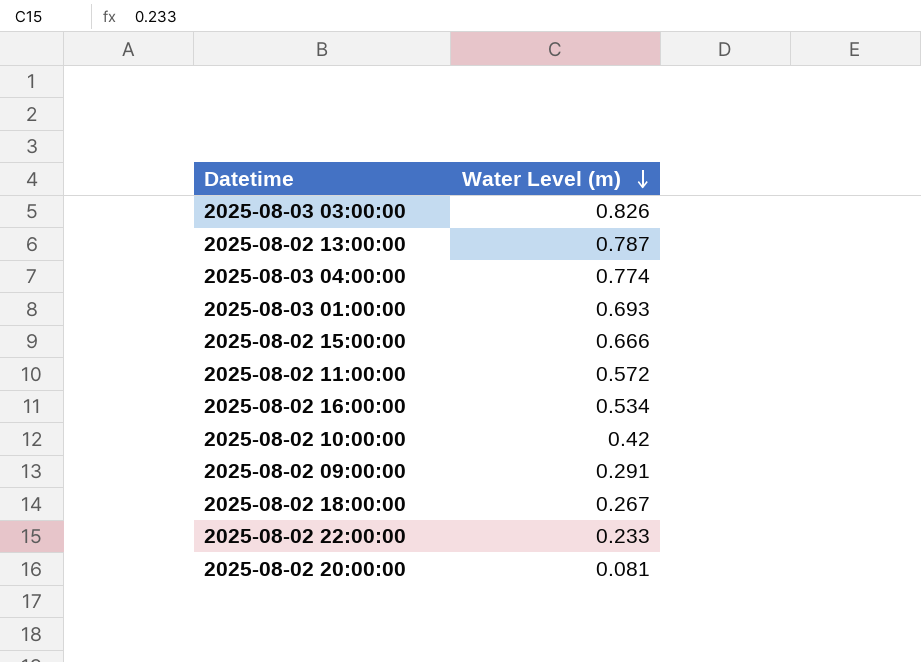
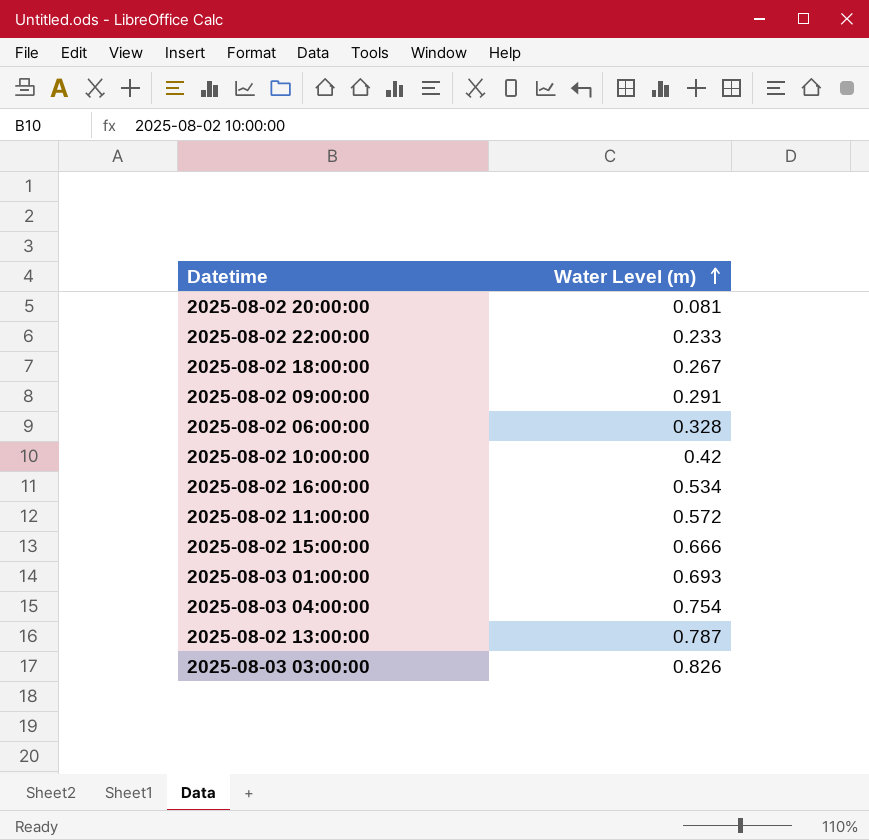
row order: Water Level (m) descending -> Water Level (m) ascending
row 2025-08-02 06:00:00: none -> 0.328
2025-08-03 04:00:00 | Water Level (m): 0.774 -> 0.754

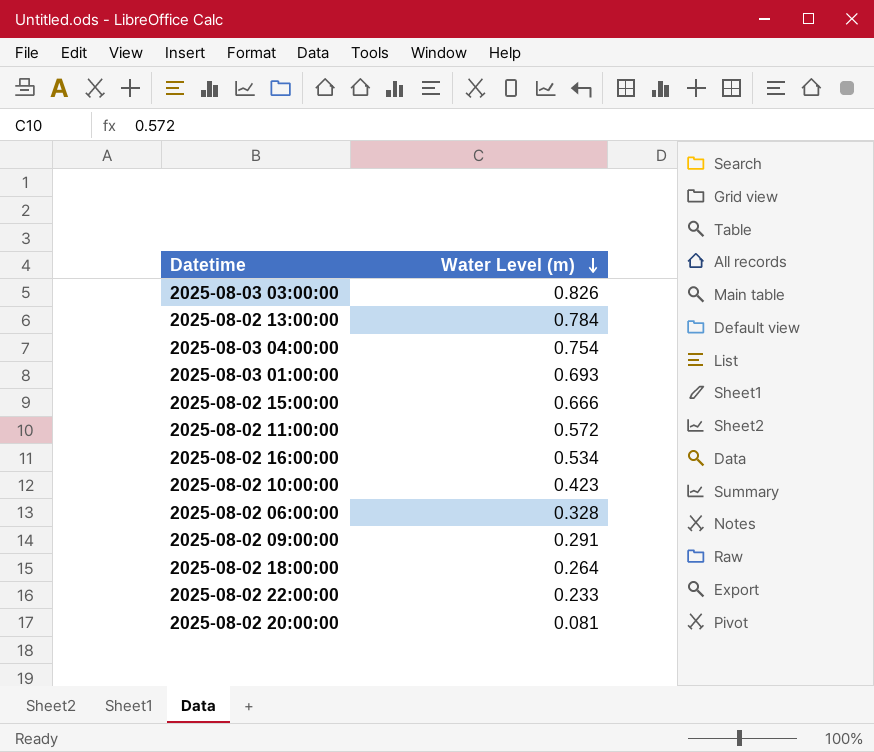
row order: Water Level (m) ascending -> Water Level (m) descending
2025-08-02 13:00:00 | Water Level (m): 0.787 -> 0.784
2025-08-02 10:00:00 | Water Level (m): 0.42 -> 0.423
2025-08-02 18:00:00 | Water Level (m): 0.267 -> 0.264

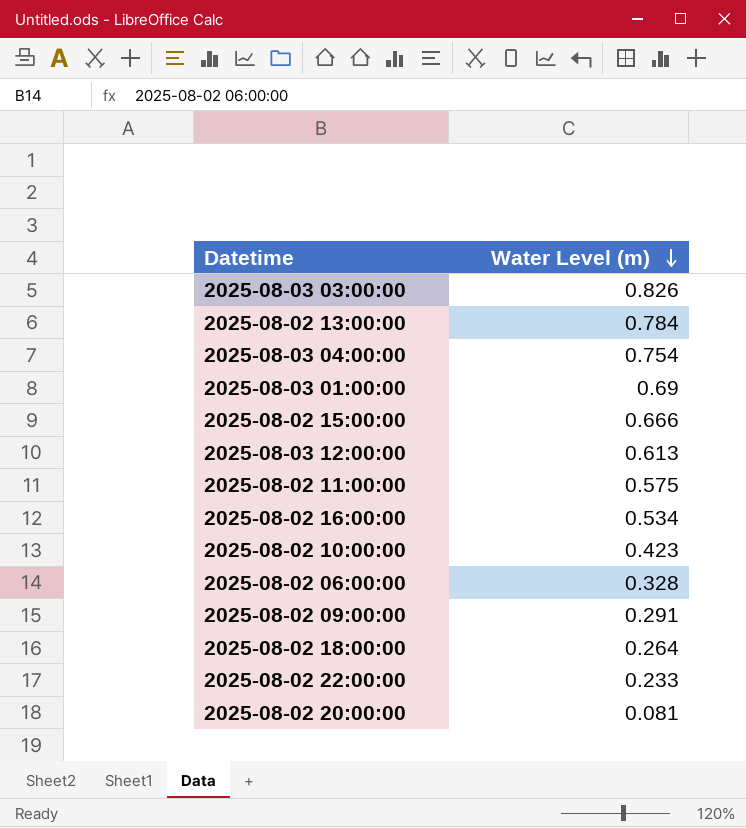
2025-08-03 01:00:00 | Water Level (m): 0.693 -> 0.69
row 2025-08-03 12:00:00: none -> 0.613
2025-08-02 11:00:00 | Water Level (m): 0.572 -> 0.575

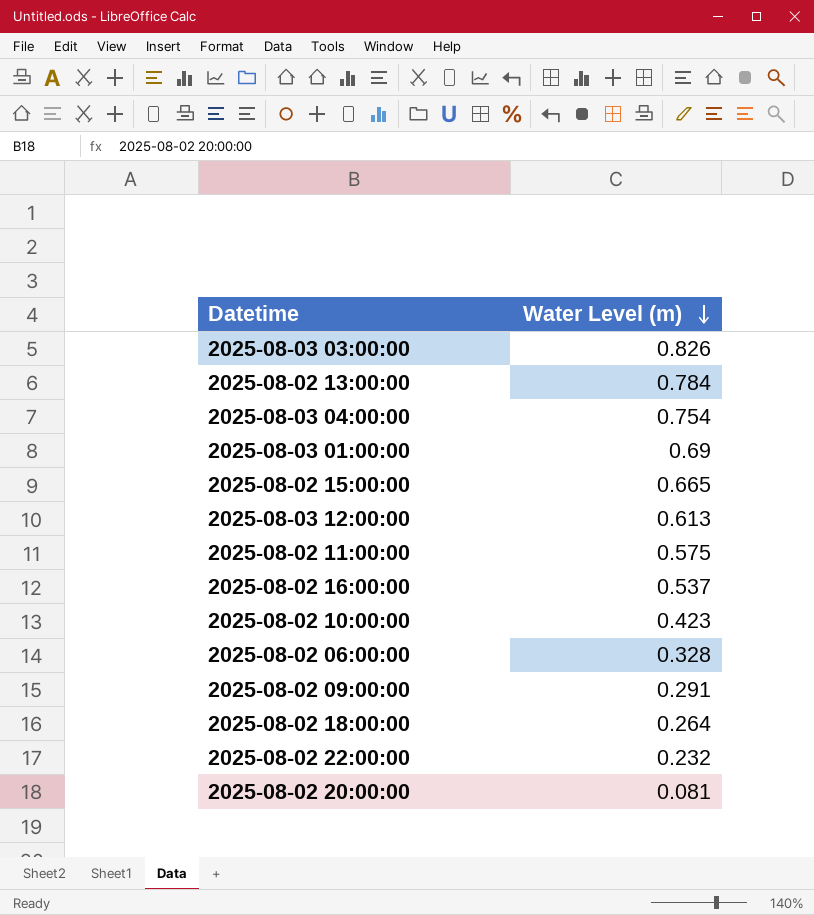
2025-08-02 15:00:00 | Water Level (m): 0.666 -> 0.665
2025-08-02 16:00:00 | Water Level (m): 0.534 -> 0.537
2025-08-02 22:00:00 | Water Level (m): 0.233 -> 0.232

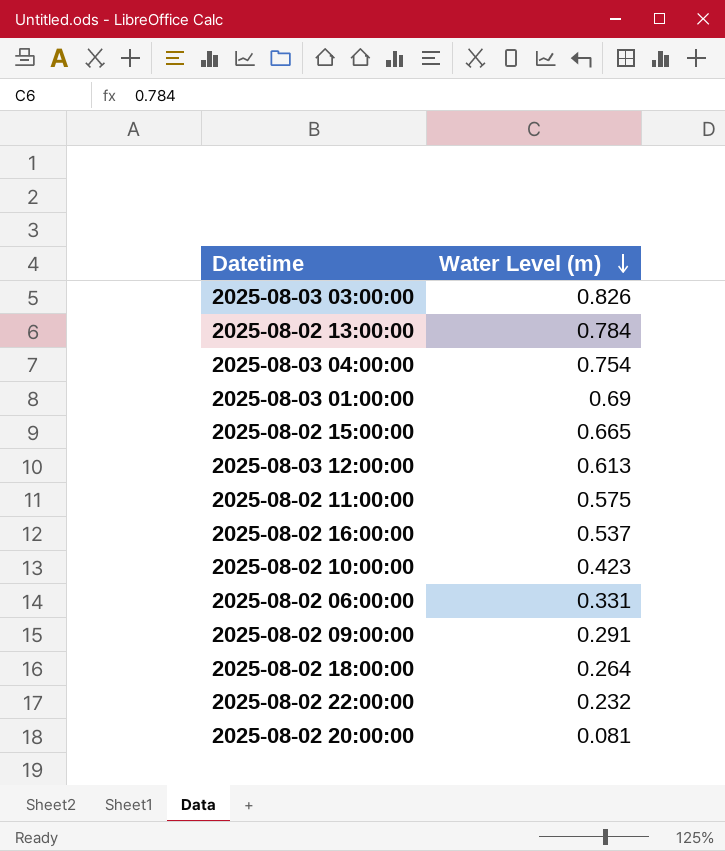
2025-08-02 06:00:00 | Water Level (m): 0.328 -> 0.331

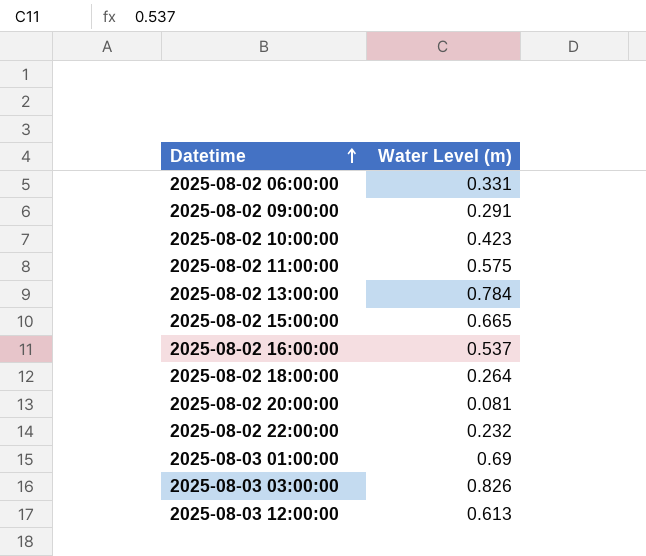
row order: Water Level (m) descending -> Datetime ascending
row 2025-08-03 04:00:00: 0.754 -> none

